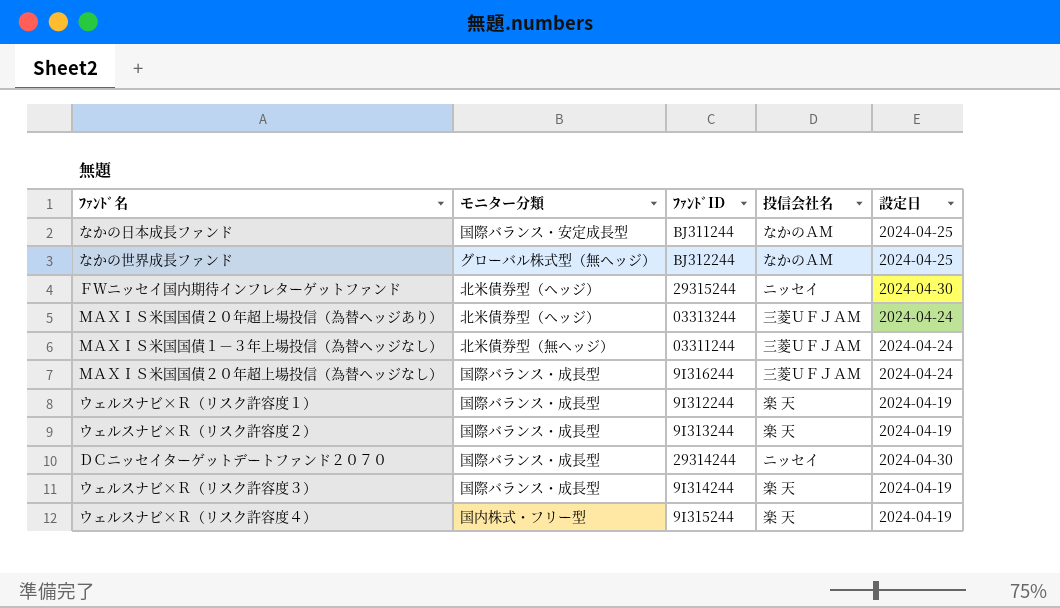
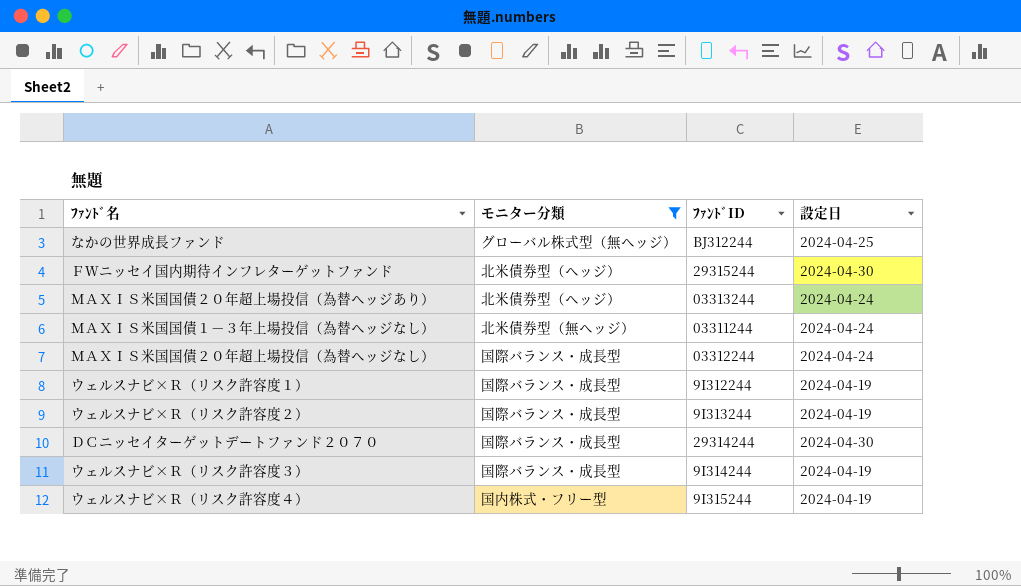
filter: none -> モニター分類 != 国際バランス・安定成長型
column 投信会社名 | position: 4 -> none
ＭＡＸＩＳ米国国債２０年超上場投信（為替ヘッジなし） | ﾌｧﾝﾄﾞID: 9I316244 -> 03312244

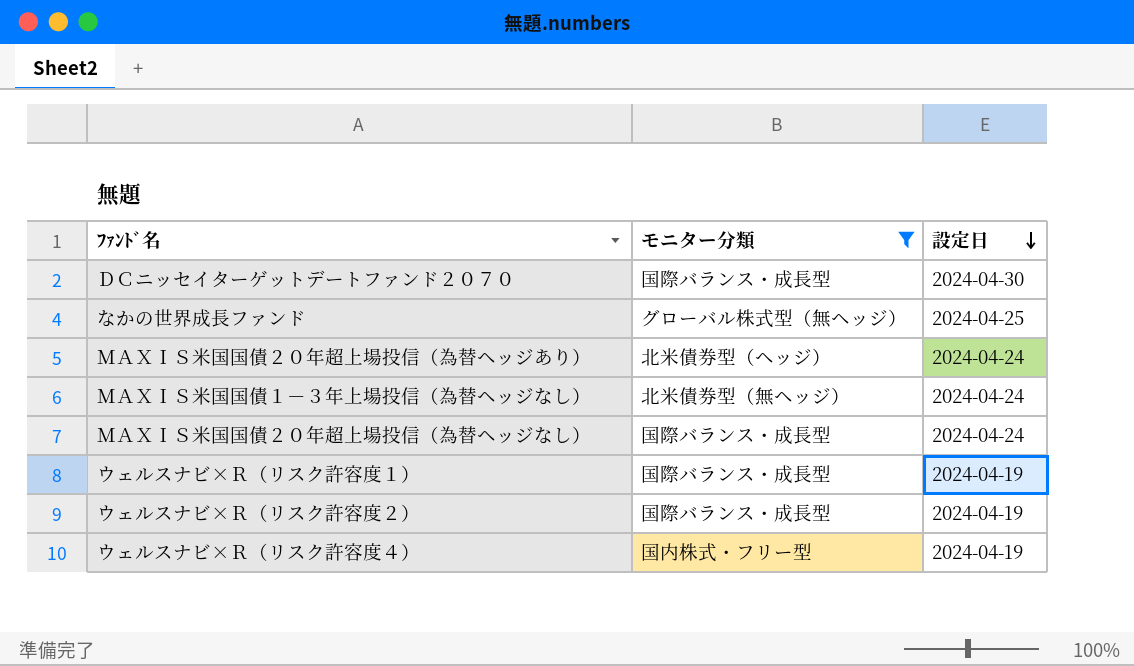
row order: none -> 設定日 descending
column ﾌｧﾝﾄﾞID | position: 3 -> none
row ＦＷニッセイ国内期待インフレターゲットファンド: 北米債券型（ヘッジ） | 29315244 | 2024-04-30 -> none
row ウェルスナビ×Ｒ（リスク許容度３）: 国際バランス・成長型 | 9I314244 | 2024-04-19 -> none

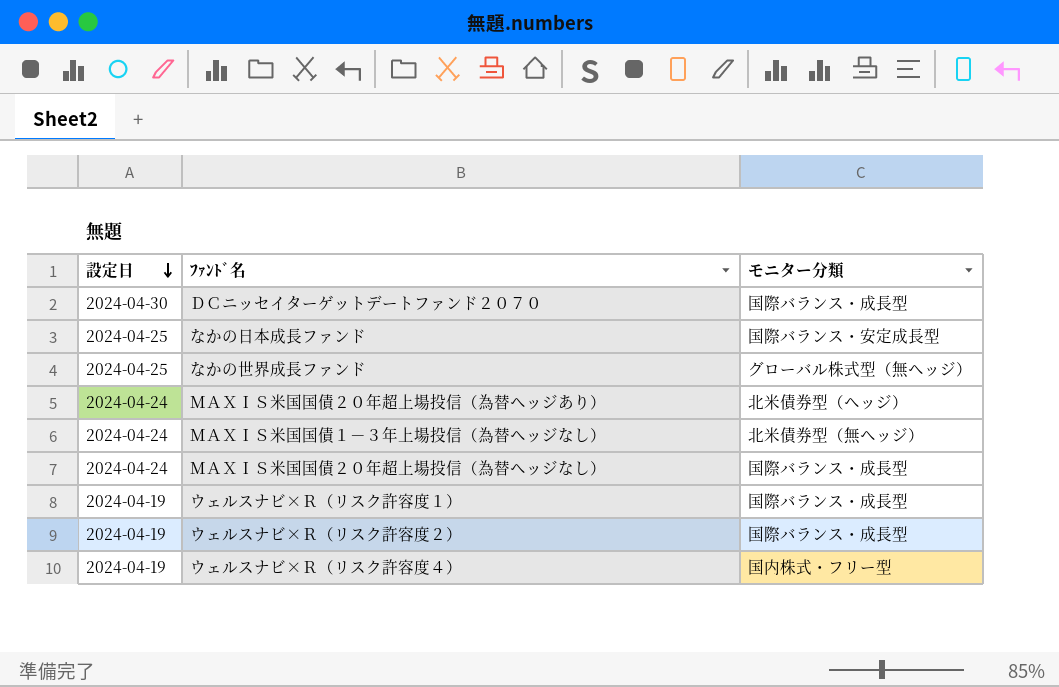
filter: モニター分類 != 国際バランス・安定成長型 -> none
column 設定日 | position: 3 -> 1

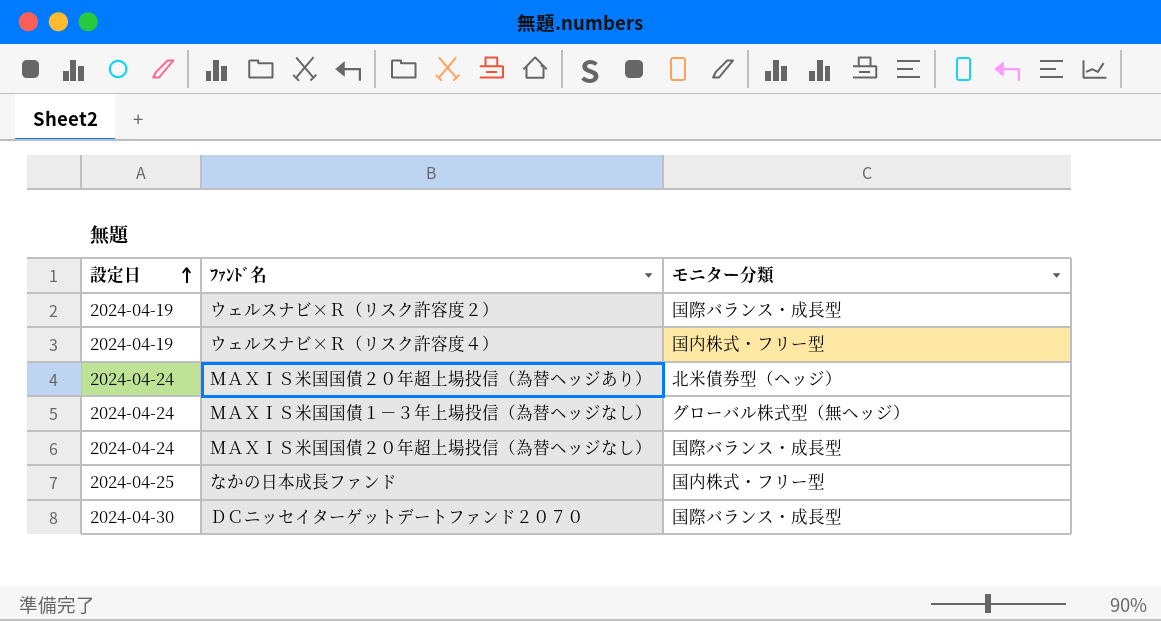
row order: 設定日 descending -> 設定日 ascending
row なかの世界成長ファンド: 2024-04-25 | グローバル株式型（無ヘッジ） -> none
row ウェルスナビ×Ｒ（リスク許容度１）: 2024-04-19 | 国際バランス・成長型 -> none
ＭＡＸＩＳ米国国債１－３年上場投信（為替ヘッジなし） | モニター分類: 北米債券型（無ヘッジ） -> グローバル株式型（無ヘッジ）
なかの日本成長ファンド | モニター分類: 国際バランス・安定成長型 -> 国内株式・フリー型

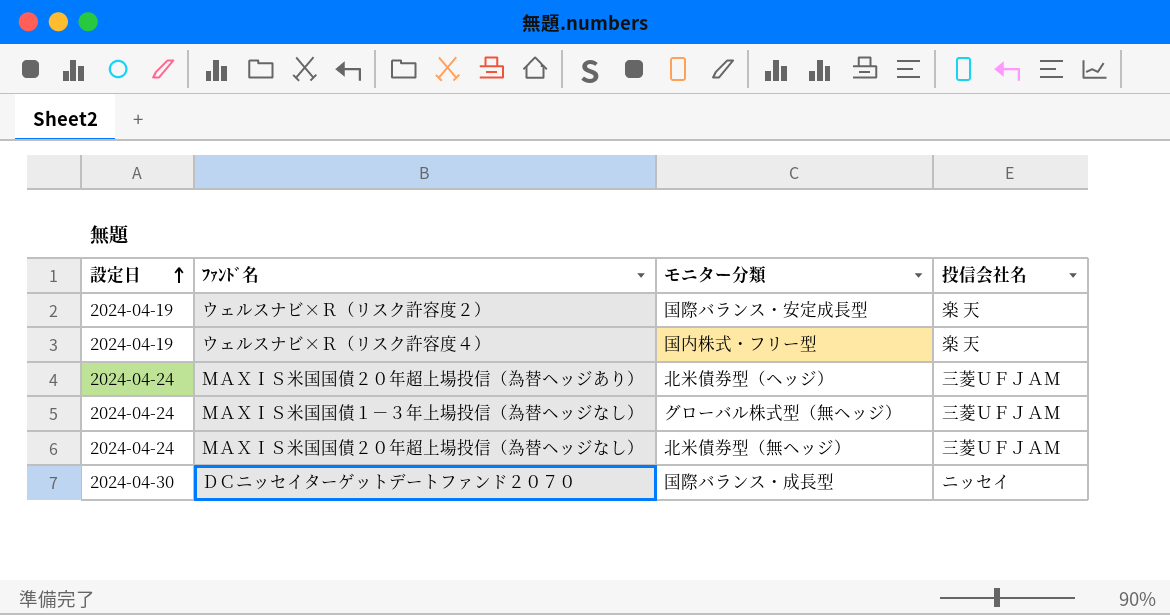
column 投信会社名 | position: none -> 4
row なかの日本成長ファンド: 2024-04-25 | 国内株式・フリー型 -> none
ウェルスナビ×Ｒ（リスク許容度２） | モニター分類: 国際バランス・成長型 -> 国際バランス・安定成長型
ＭＡＸＩＳ米国国債２０年超上場投信（為替ヘッジなし） | モニター分類: 国際バランス・成長型 -> 北米債券型（無ヘッジ）

